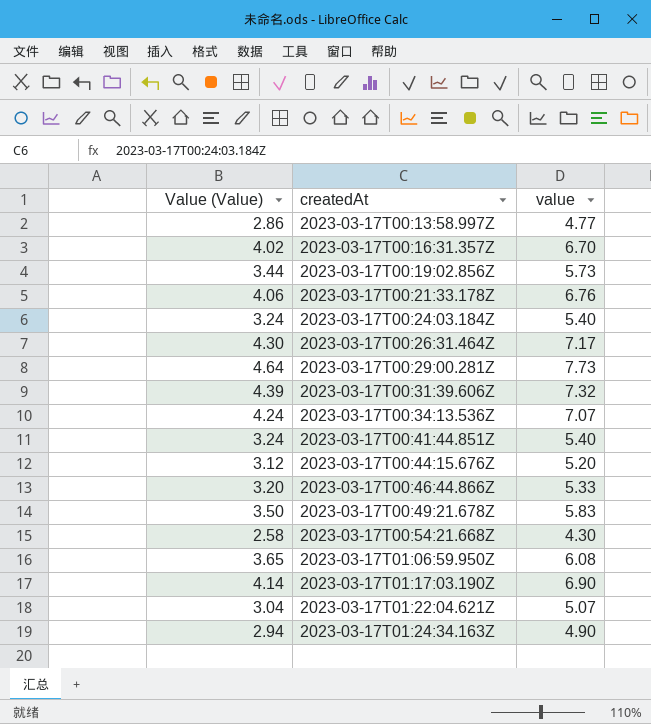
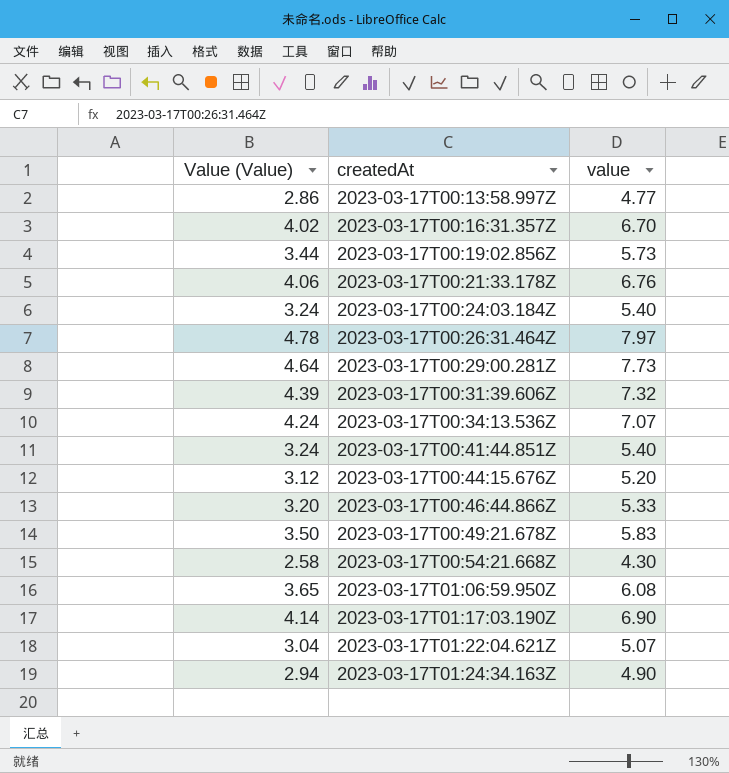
2023-03-17T00:26:31.464Z | Value (Value): 4.30 -> 4.78
2023-03-17T00:26:31.464Z | value: 7.17 -> 7.97

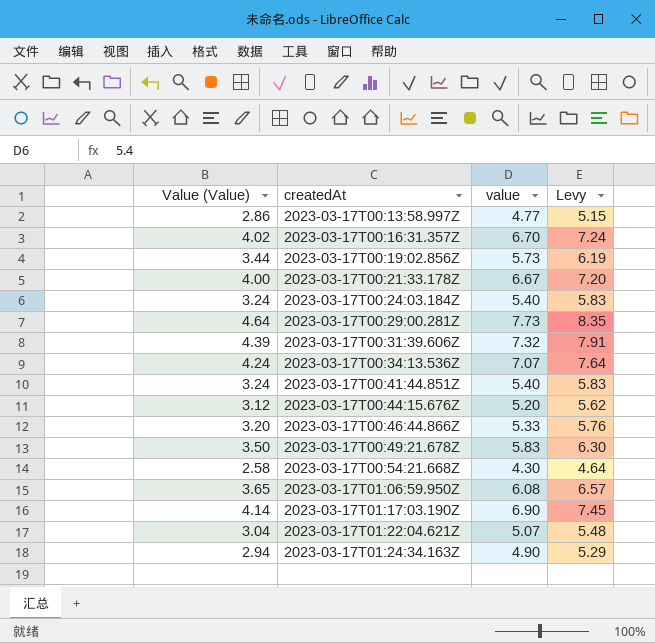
column Levy | formula: none -> [value] * 1.08
row 2023-03-17T00:26:31.464Z: 4.78 | 7.97 -> none
2023-03-17T00:21:33.178Z | Value (Value): 4.06 -> 4.00
2023-03-17T00:21:33.178Z | value: 6.76 -> 6.67

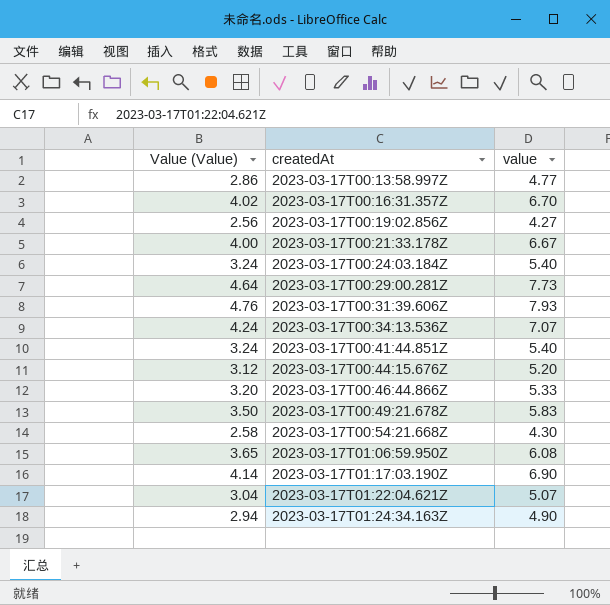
column Levy | formula: [value] * 1.08 -> none
2023-03-17T00:19:02.856Z | Value (Value): 3.44 -> 2.56
2023-03-17T00:19:02.856Z | value: 5.73 -> 4.27
2023-03-17T00:31:39.606Z | Value (Value): 4.39 -> 4.76
2023-03-17T00:31:39.606Z | value: 7.32 -> 7.93

